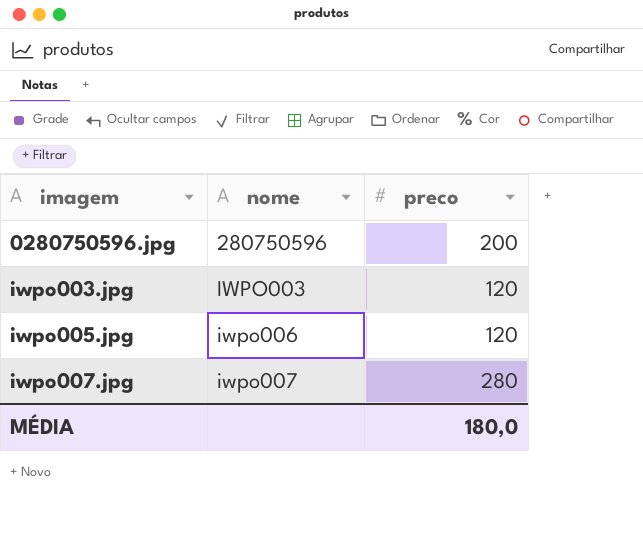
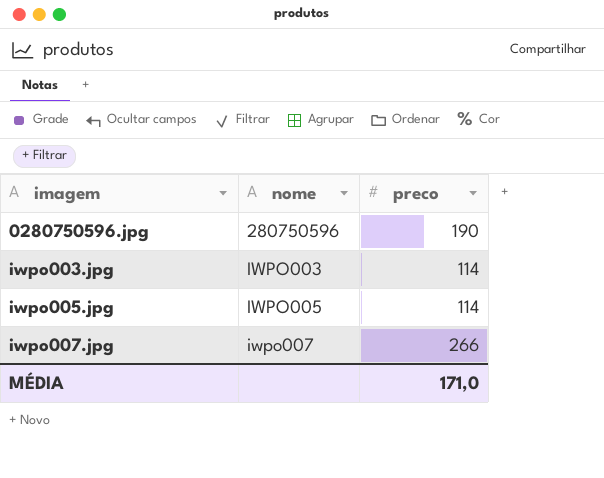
0280750596.jpg | preco: 200 -> 190
iwpo003.jpg | preco: 120 -> 114
iwpo005.jpg | nome: iwpo006 -> IWPO005
iwpo005.jpg | preco: 120 -> 114
iwpo007.jpg | preco: 280 -> 266
MÉDIA | preco: 180,0 -> 171,0

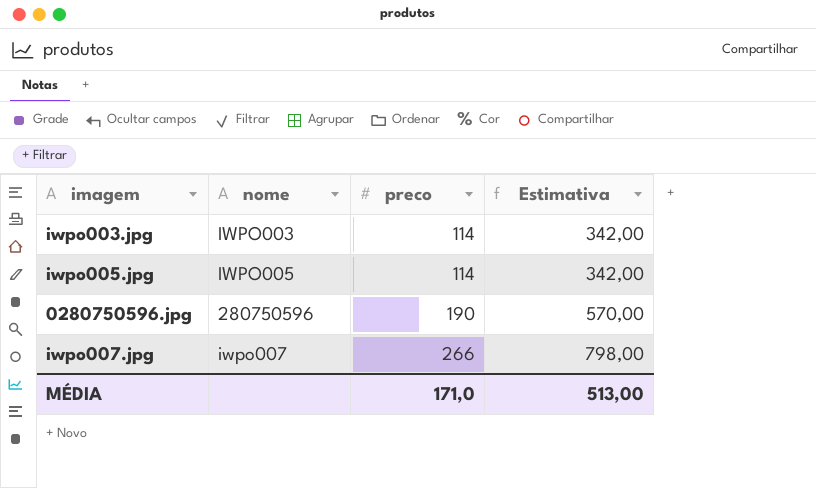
row order: imagem ascending -> preco ascending
column Estimativa | formula: none -> [preco] * 3

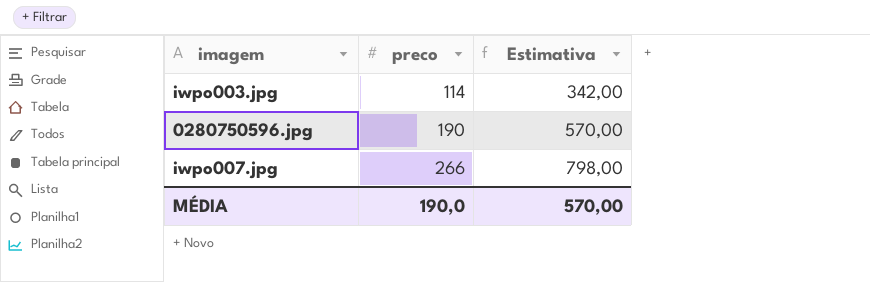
column nome | position: 2 -> none
row iwpo005.jpg: IWPO005 | 114 | 342,00 -> none
MÉDIA | preco: 171,0 -> 190,0
MÉDIA | Estimativa: 513,00 -> 570,00

